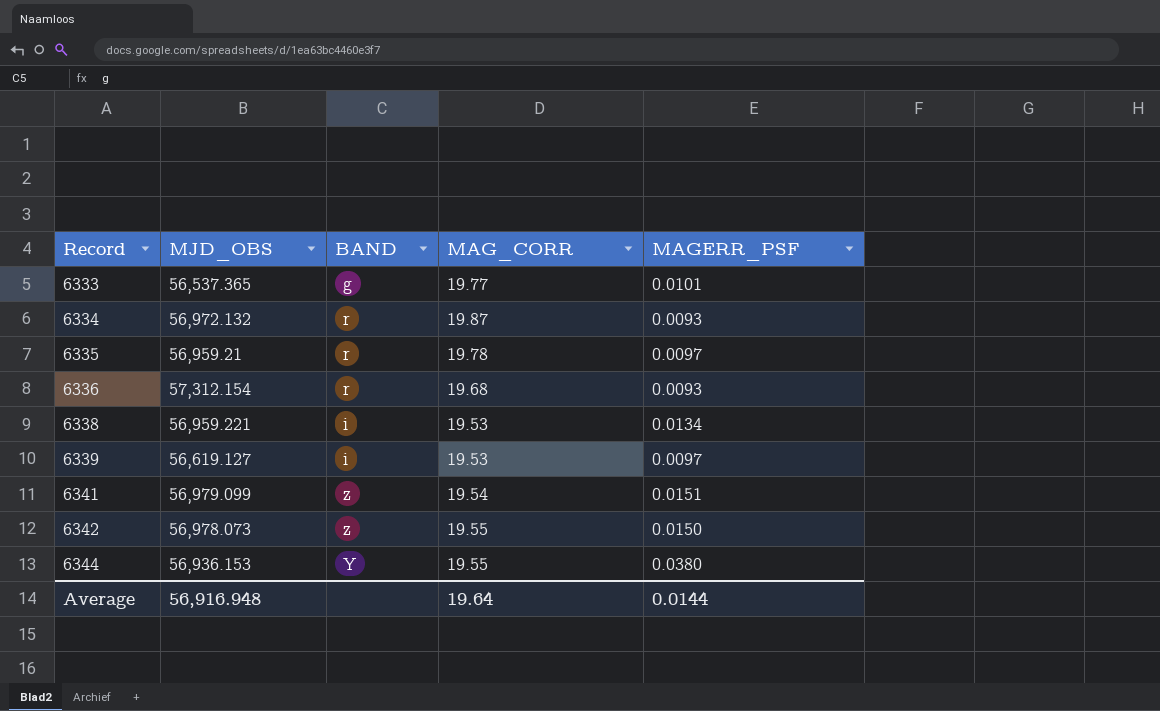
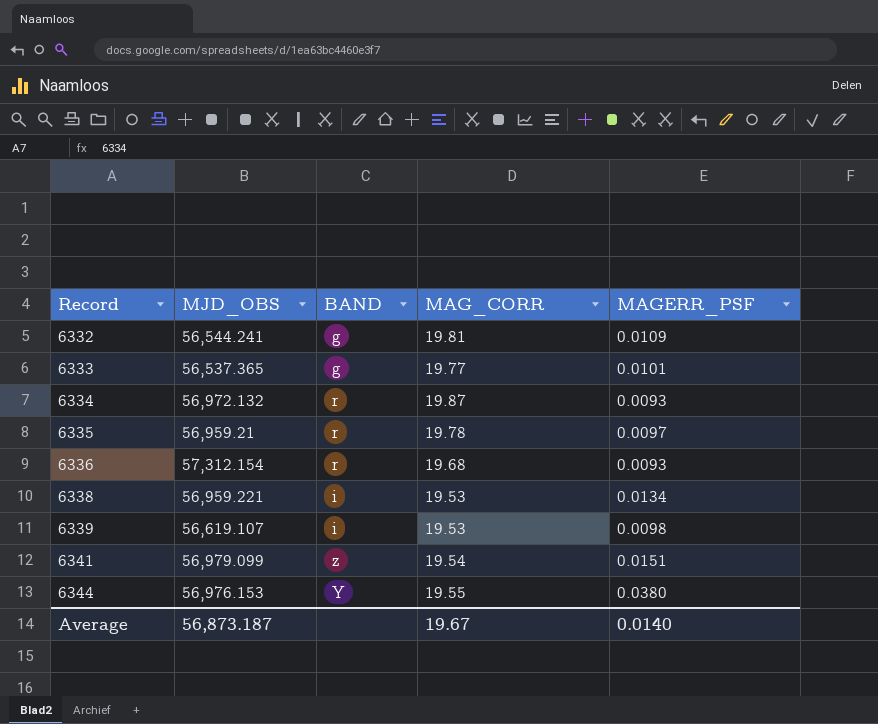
row 6342: 56,978.073 | z | 19.55 | 0.0150 -> none
row 6332: none -> 56,544.241 | g | 19.81 | 0.0109
6339 | MJD_OBS: 56,619.127 -> 56,619.107
6339 | MAGERR_PSF: 0.0097 -> 0.0098
6344 | MJD_OBS: 56,936.153 -> 56,976.153
Average | MJD_OBS: 56,916.948 -> 56,873.187
Average | MAG_CORR: 19.64 -> 19.67
Average | MAGERR_PSF: 0.0144 -> 0.0140

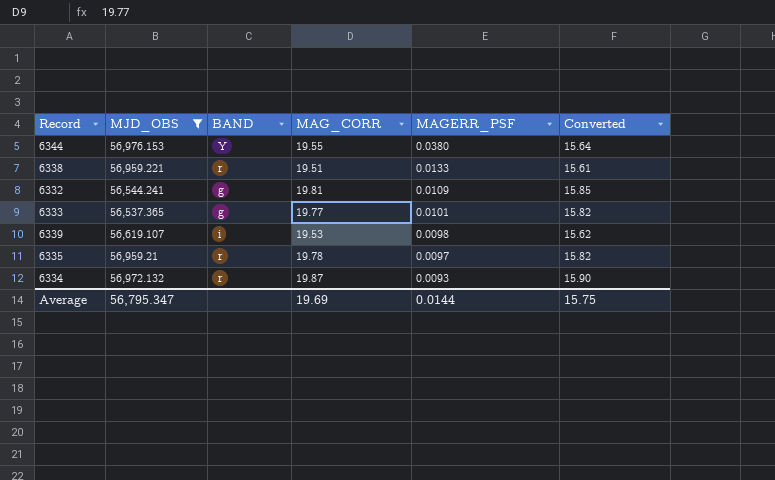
filter: none -> MJD_OBS <= 56,976.153
row order: Record ascending -> MAGERR_PSF descending
column Converted | formula: none -> [MAG_CORR] * 0.8
6338 | BAND: i -> r
6338 | MAG_CORR: 19.53 -> 19.51
6338 | MAGERR_PSF: 0.0134 -> 0.0133
Average | MJD_OBS: 56,873.187 -> 56,795.347
Average | MAG_CORR: 19.67 -> 19.69
Average | MAGERR_PSF: 0.0140 -> 0.0144

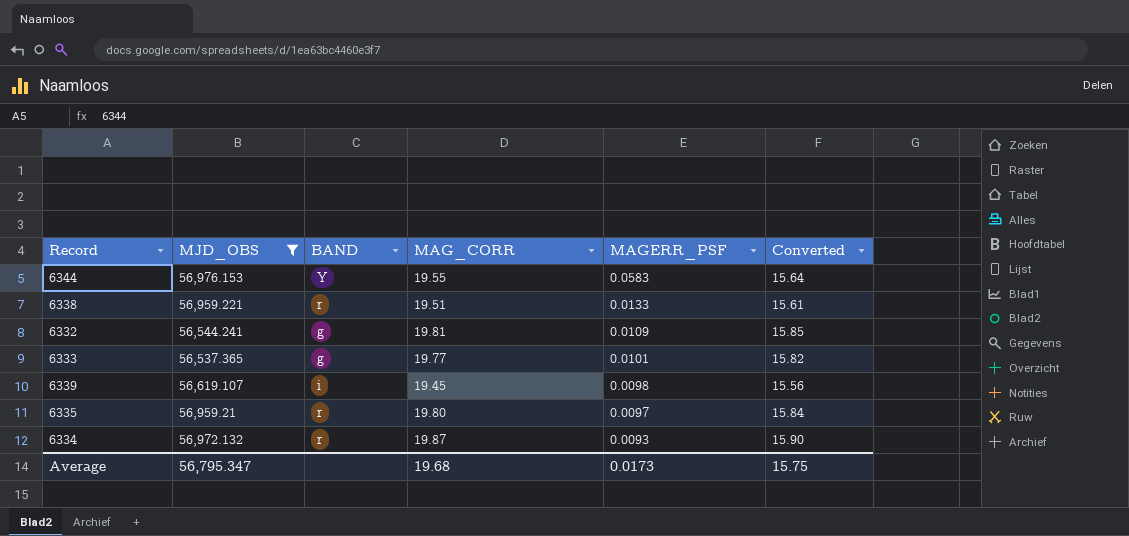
6344 | MAGERR_PSF: 0.0380 -> 0.0583
6339 | MAG_CORR: 19.53 -> 19.45
6339 | Converted: 15.62 -> 15.56
6335 | MAG_CORR: 19.78 -> 19.80
6335 | Converted: 15.82 -> 15.84
Average | MAG_CORR: 19.69 -> 19.68
Average | MAGERR_PSF: 0.0144 -> 0.0173

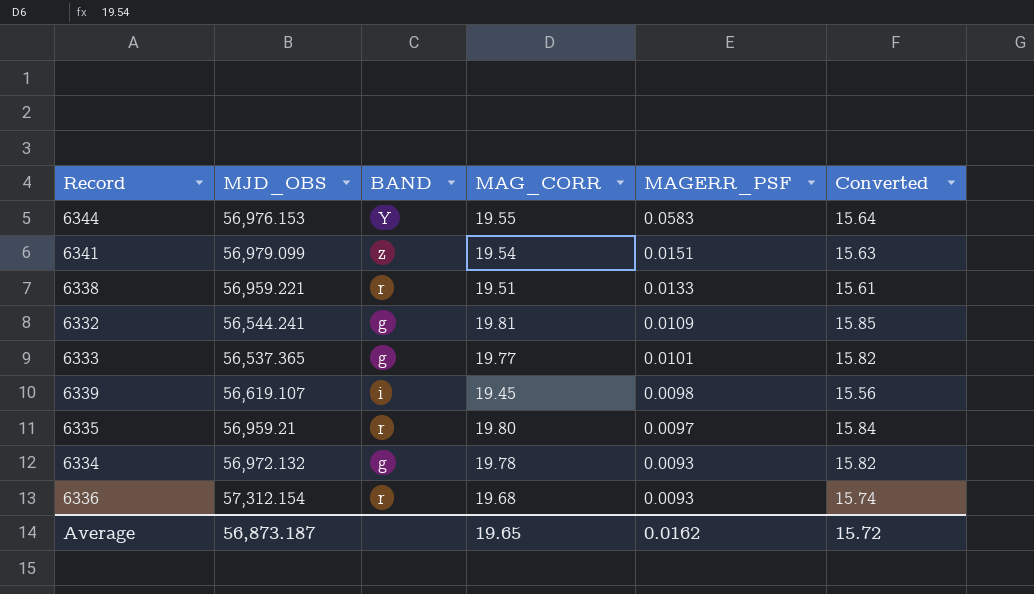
filter: MJD_OBS <= 56,976.153 -> none
6334 | BAND: r -> g
6334 | MAG_CORR: 19.87 -> 19.78
6334 | Converted: 15.90 -> 15.82
Average | MJD_OBS: 56,795.347 -> 56,873.187
Average | MAG_CORR: 19.68 -> 19.65
Average | MAGERR_PSF: 0.0173 -> 0.0162
Average | Converted: 15.75 -> 15.72

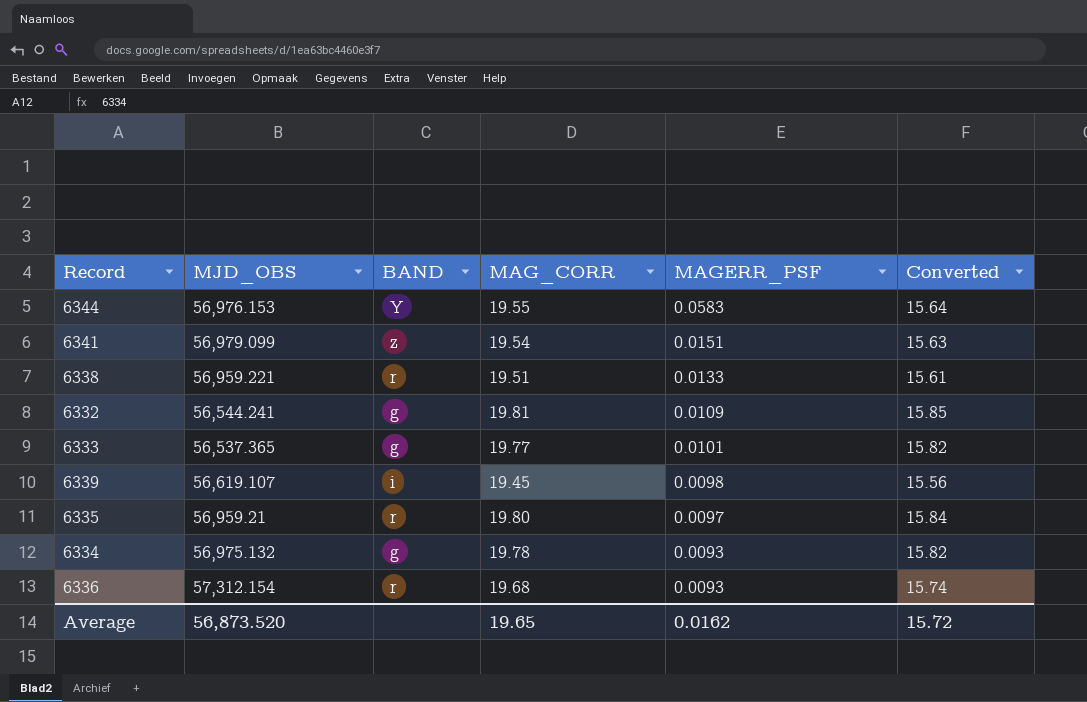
6334 | MJD_OBS: 56,972.132 -> 56,975.132
Average | MJD_OBS: 56,873.187 -> 56,873.520

